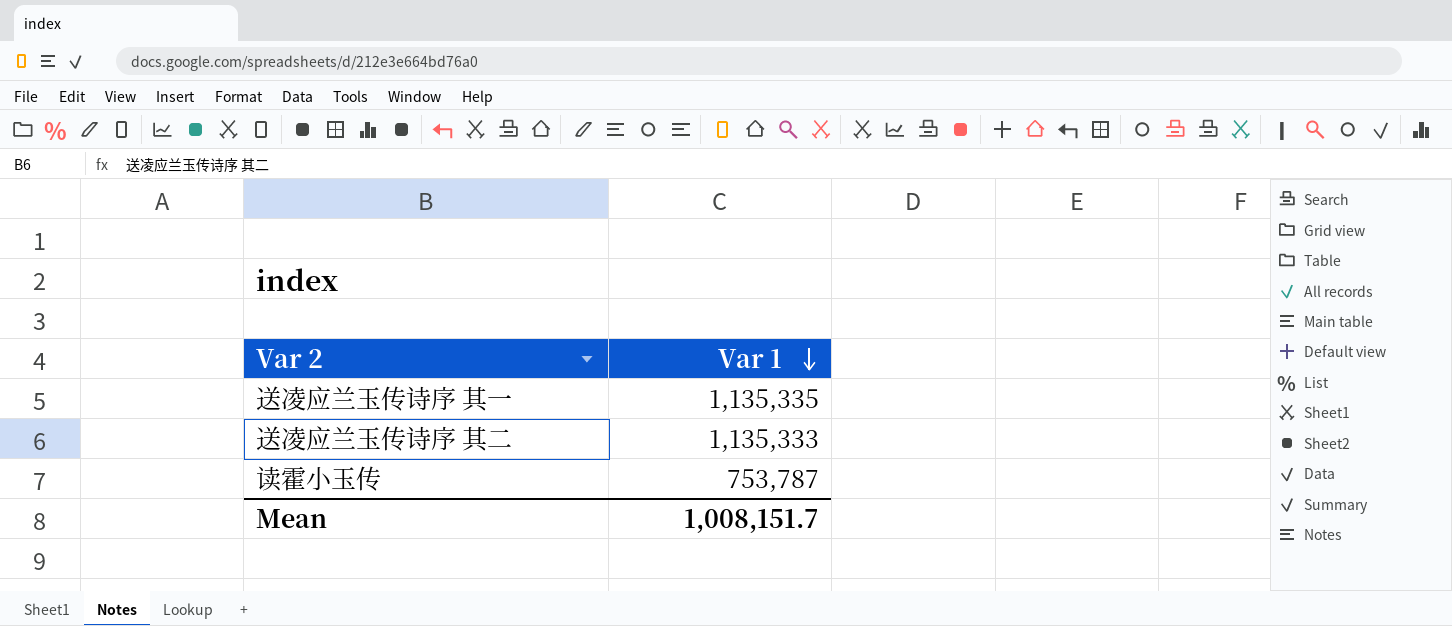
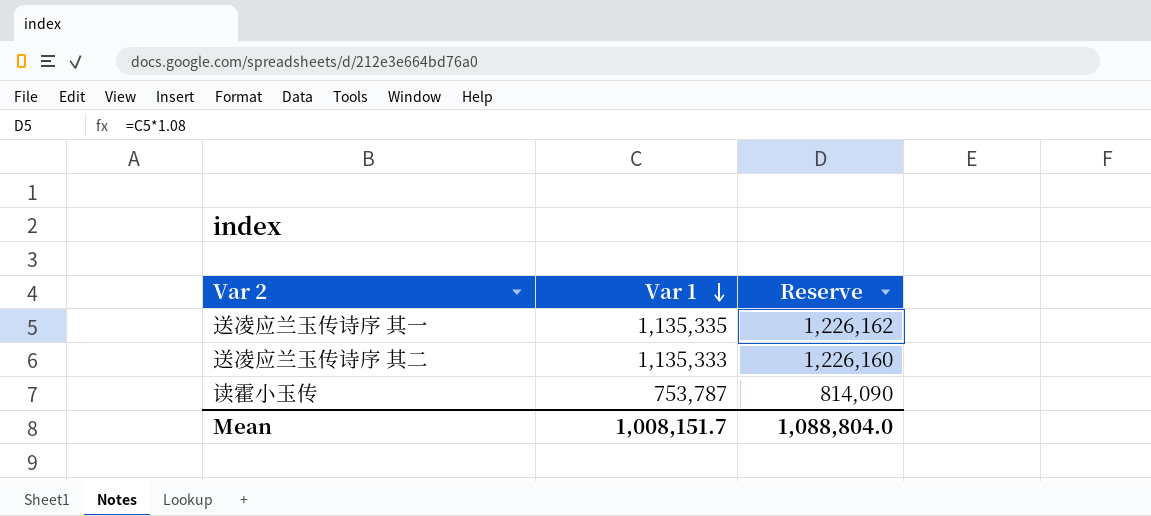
column Reserve | formula: none -> [Var 1] * 1.08

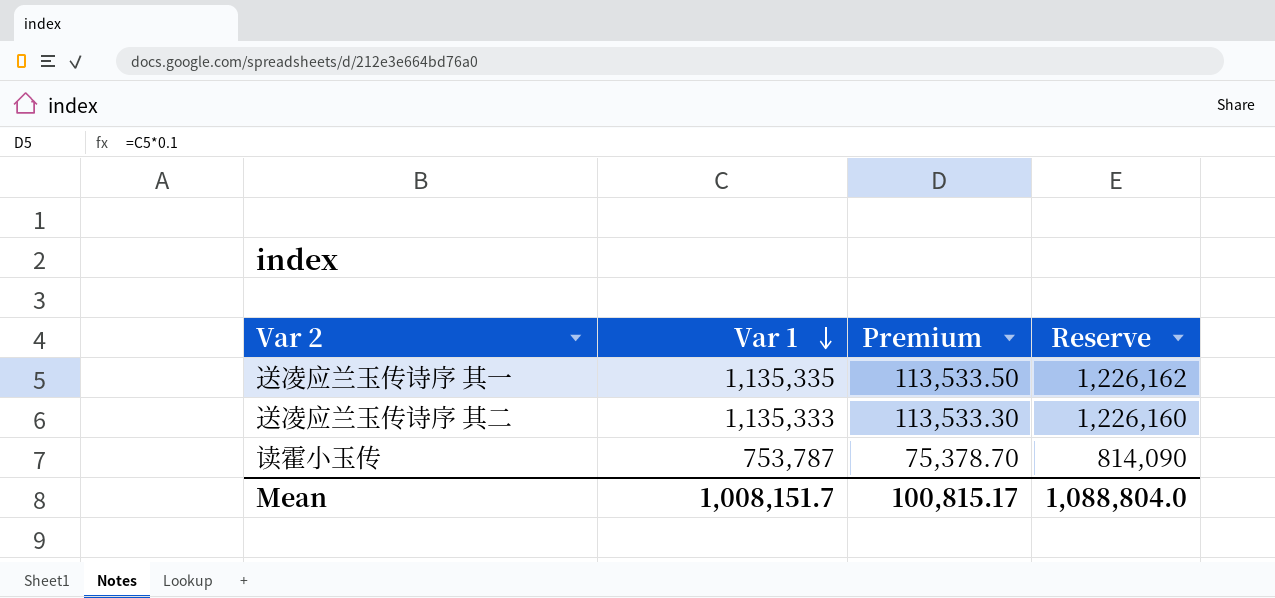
column Premium | formula: none -> [Var 1] * 0.1

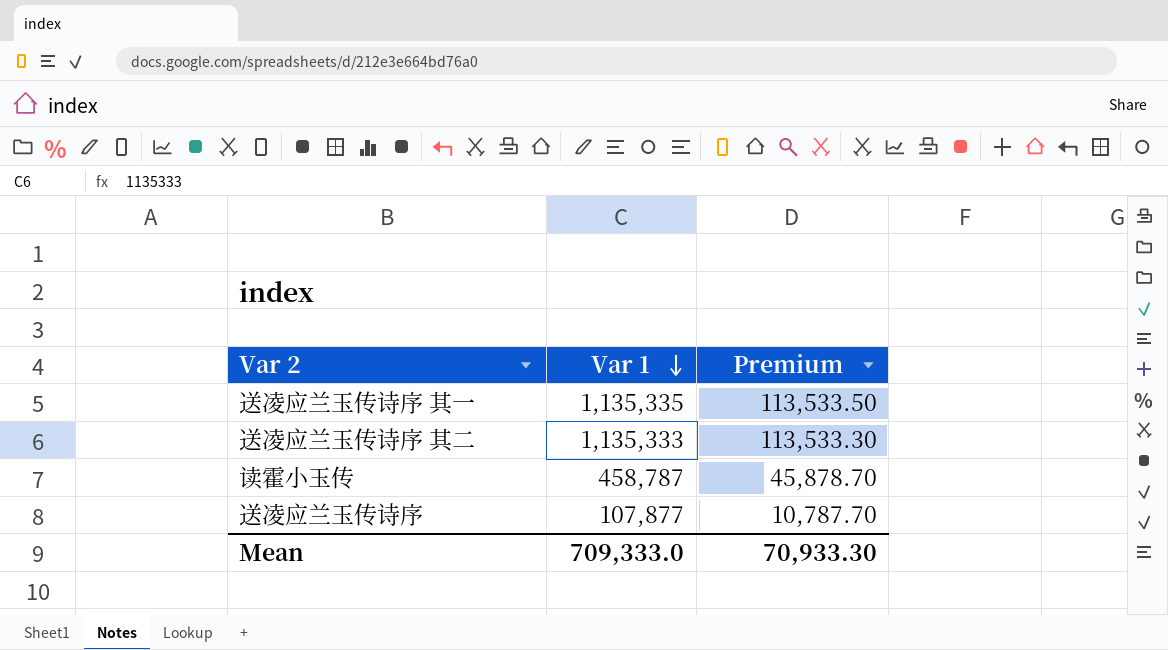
column Reserve | formula: [Var 1] * 1.08 -> none
读霍小玉传 | Var 1: 753,787 -> 458,787
读霍小玉传 | Premium: 75,378.70 -> 45,878.70
row 送凌应兰玉传诗序: none -> 107,877 | 10,787.70
Mean | Var 1: 1,008,151.7 -> 709,333.0
Mean | Premium: 100,815.17 -> 70,933.30

